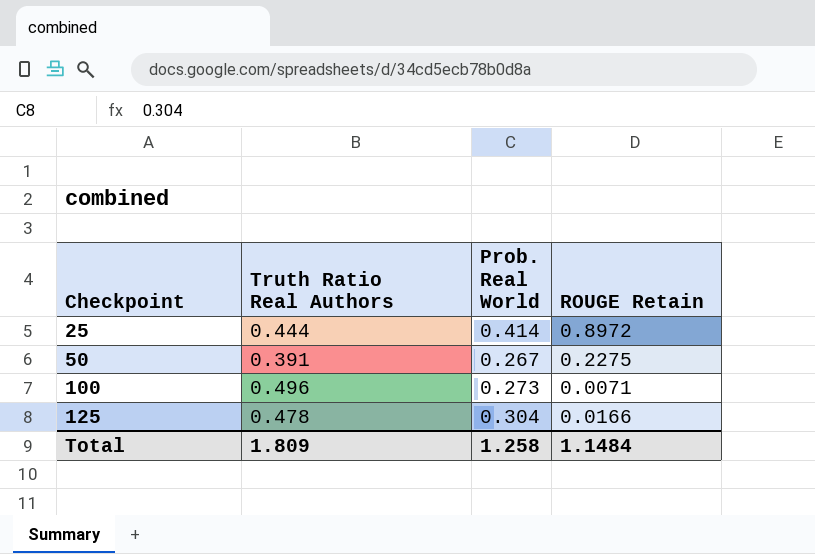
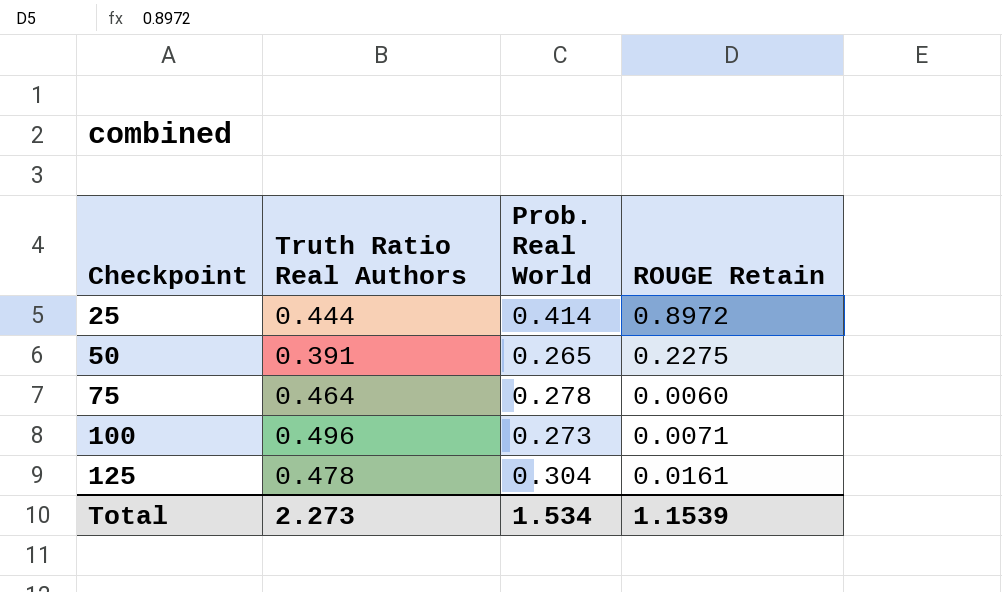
50 | Prob. Real World: 0.267 -> 0.265
row 75: none -> 0.464 | 0.278 | 0.0060
125 | ROUGE Retain: 0.0166 -> 0.0161
Total | Truth Ratio Real Authors: 1.809 -> 2.273
Total | Prob. Real World: 1.258 -> 1.534
Total | ROUGE Retain: 1.1484 -> 1.1539

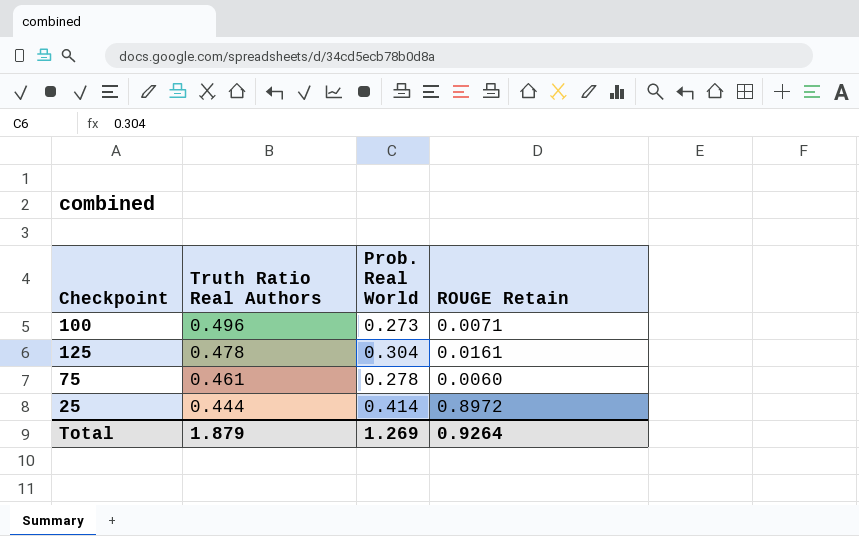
row order: Checkpoint ascending -> Truth Ratio Real Authors descending
row 50: 0.391 | 0.265 | 0.2275 -> none
75 | Truth Ratio Real Authors: 0.464 -> 0.461
Total | Truth Ratio Real Authors: 2.273 -> 1.879
Total | Prob. Real World: 1.534 -> 1.269
Total | ROUGE Retain: 1.1539 -> 0.9264

